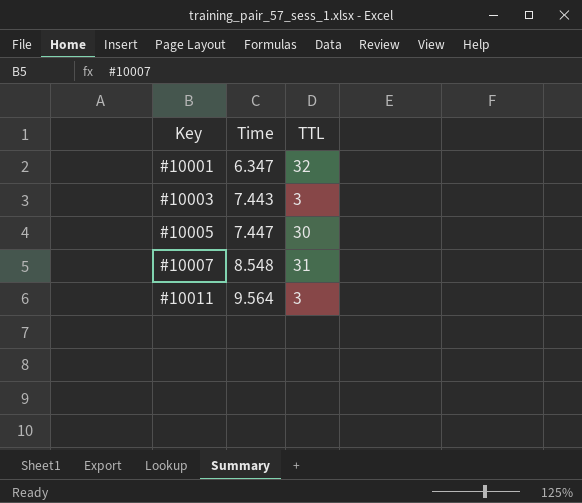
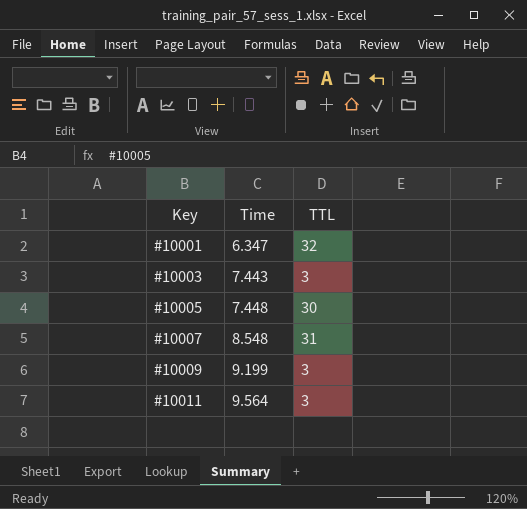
#10005 | Time: 7.447 -> 7.448
row #10009: none -> 9.199 | 3

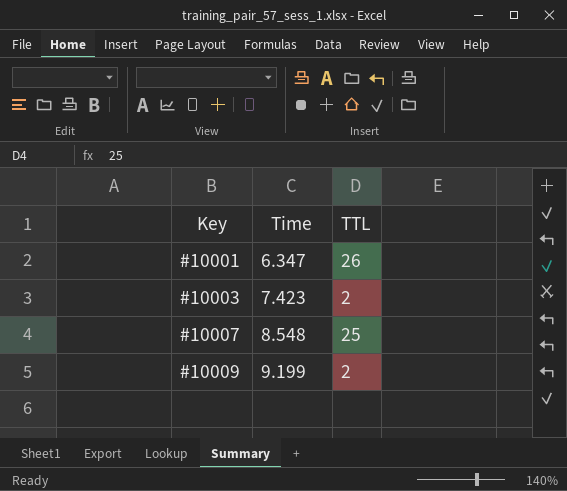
row #10005: 7.448 | 30 -> none
row #10011: 9.564 | 3 -> none
#10001 | TTL: 32 -> 26
#10003 | Time: 7.443 -> 7.423
#10003 | TTL: 3 -> 2
#10007 | TTL: 31 -> 25
#10009 | TTL: 3 -> 2

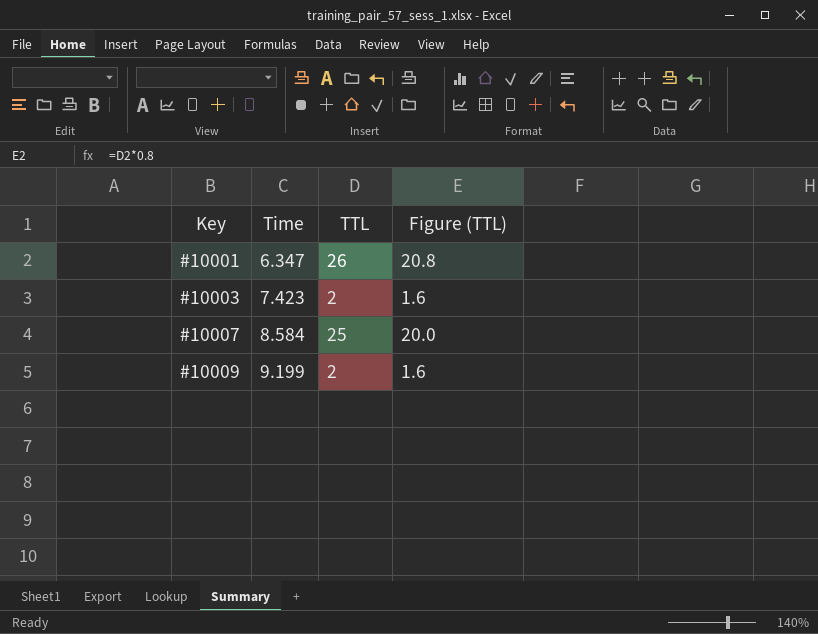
column Figure (TTL) | formula: none -> [TTL] * 0.8
#10007 | Time: 8.548 -> 8.584

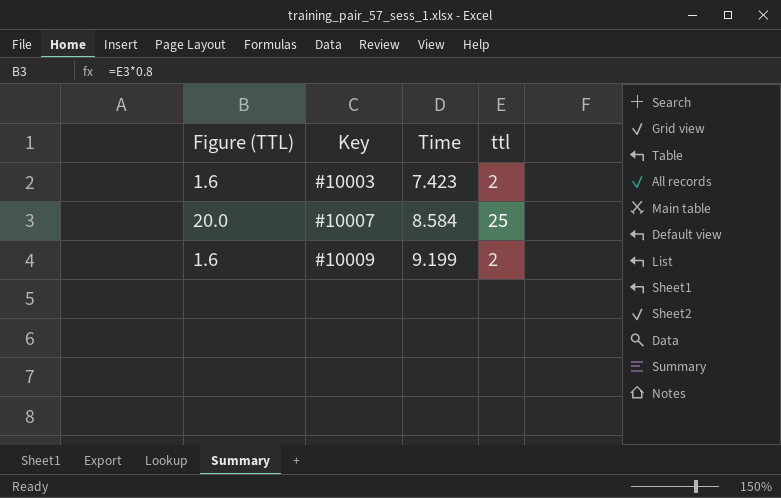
column Figure (TTL) | position: 4 -> 1
column name: TTL -> ttl
row #10001: 6.347 | 26 | 20.8 -> none

